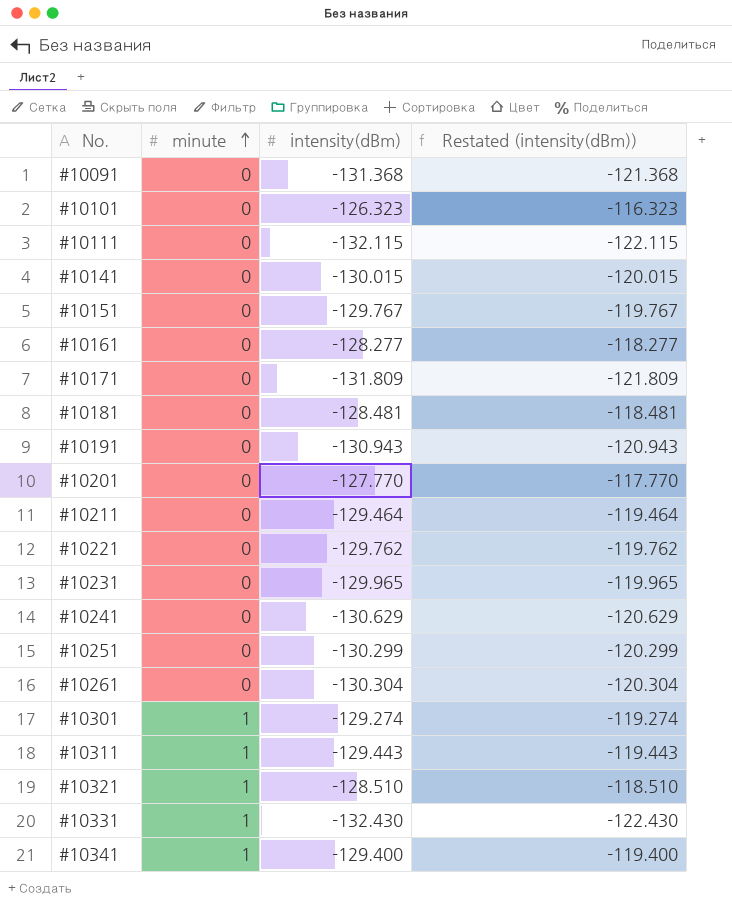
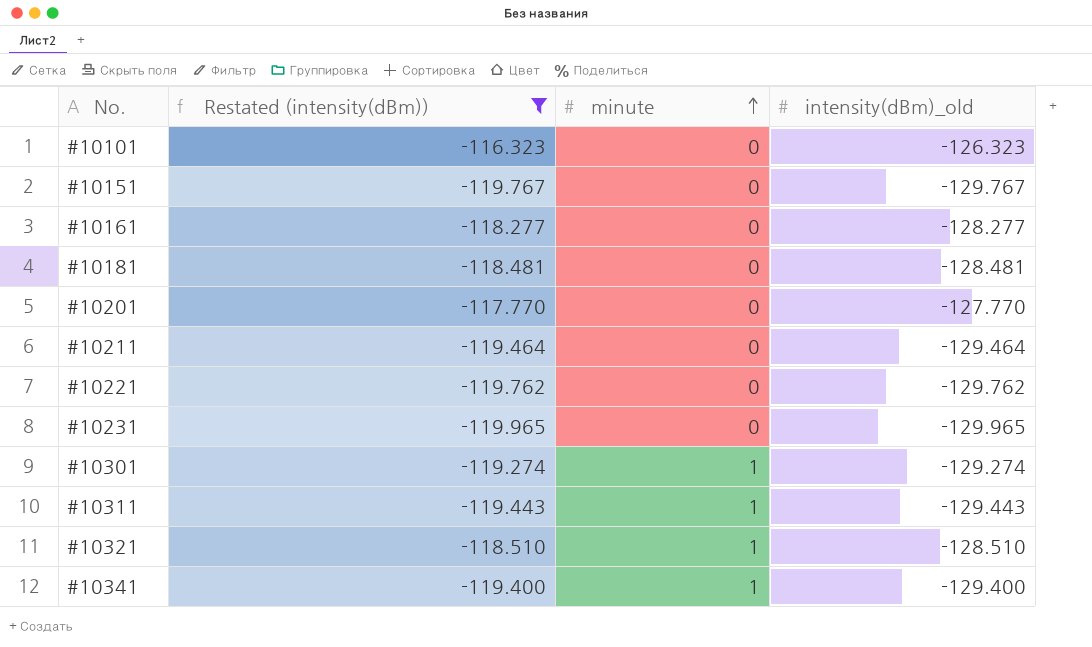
filter: none -> Restated (intensity(dBm)) >= -119.965
column Restated (intensity(dBm)) | position: 4 -> 2
column name: intensity(dBm) -> intensity(dBm)_old

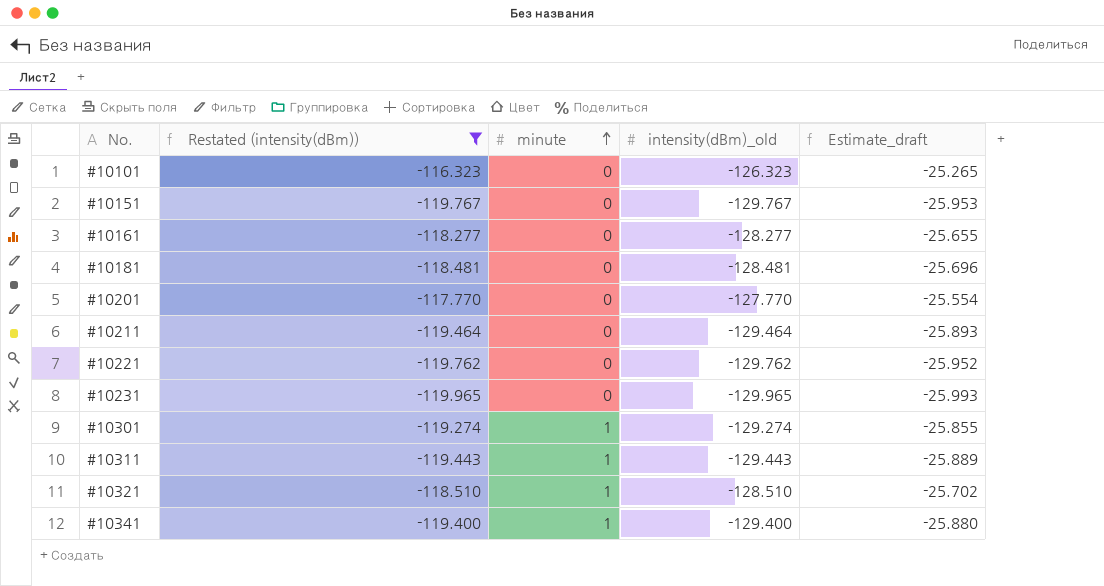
column Estimate_draft | formula: none -> [intensity(dBm)_old] * 0.2

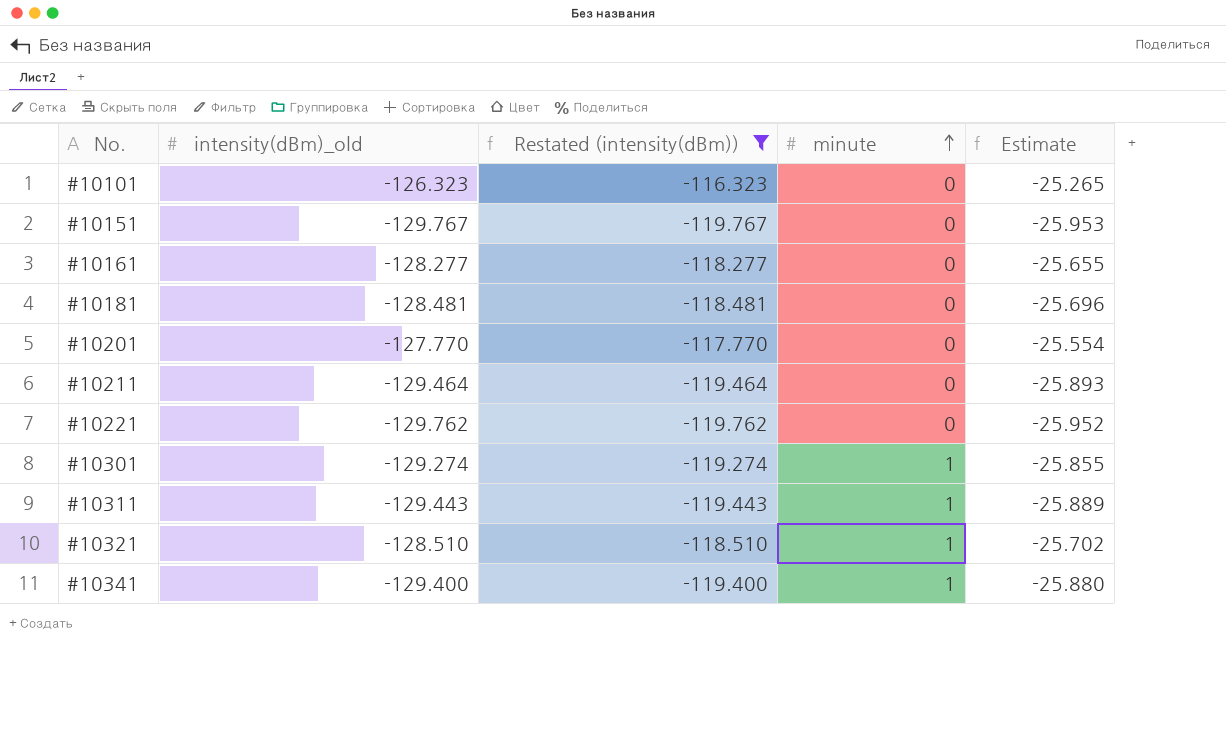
column intensity(dBm)_old | position: 4 -> 2
column name: Estimate_draft -> Estimate
row #10231: -119.965 | 0 | -129.965 | -25.993 -> none

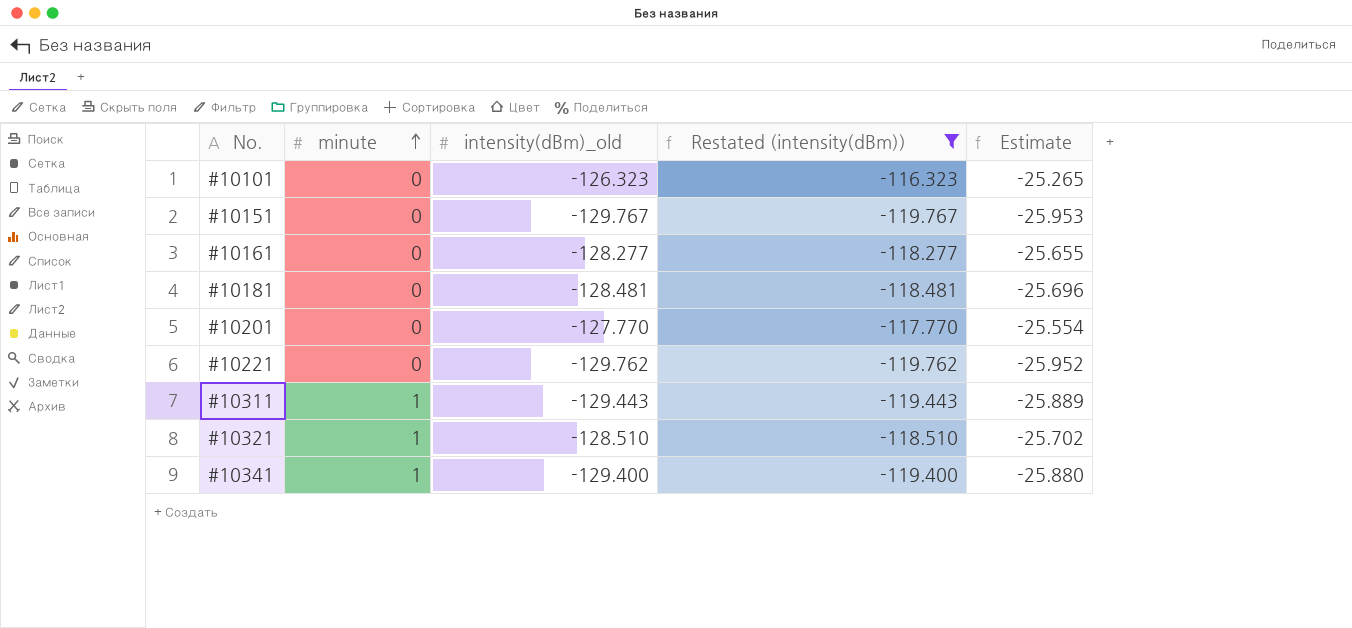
column minute | position: 4 -> 2
row #10211: -129.464 | -119.464 | 0 | -25.893 -> none
row #10301: -129.274 | -119.274 | 1 | -25.855 -> none

